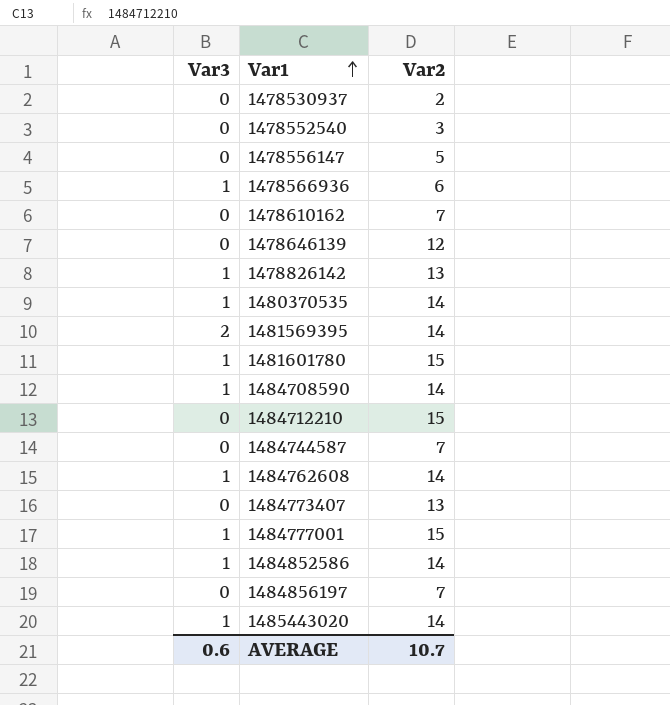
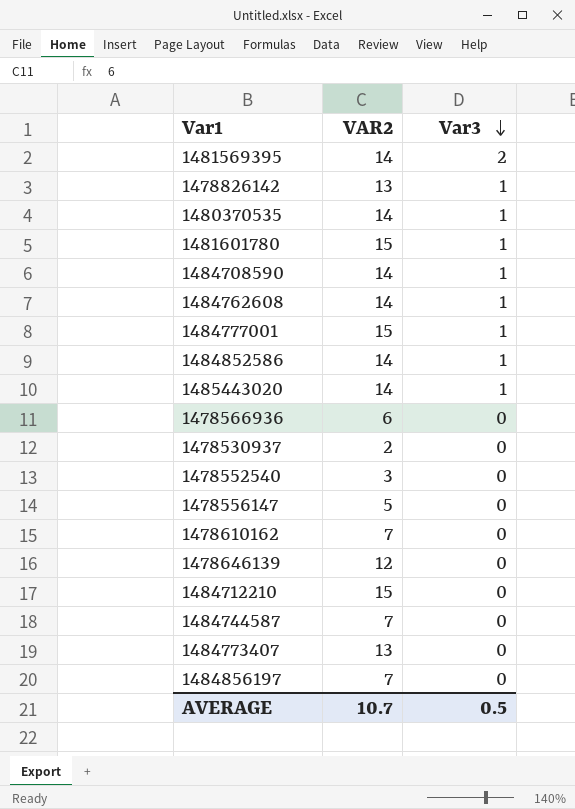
row order: Var1 ascending -> Var3 descending
column name: Var2 -> VAR2
column Var3 | position: 1 -> 3
1478566936 | Var3: 1 -> 0
AVERAGE | Var3: 0.6 -> 0.5

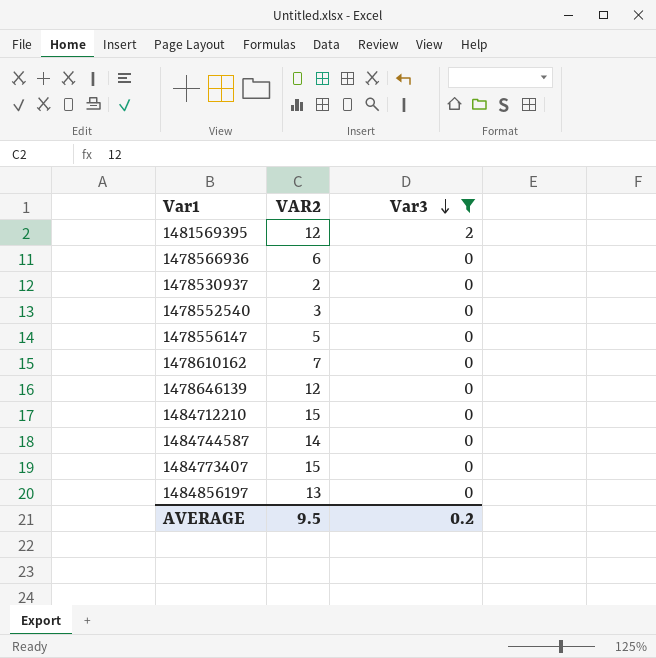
filter: none -> Var3 != 1
1481569395 | VAR2: 14 -> 12
1484744587 | VAR2: 7 -> 14
1484773407 | VAR2: 13 -> 15
1484856197 | VAR2: 7 -> 13
AVERAGE | VAR2: 10.7 -> 9.5
AVERAGE | Var3: 0.5 -> 0.2

